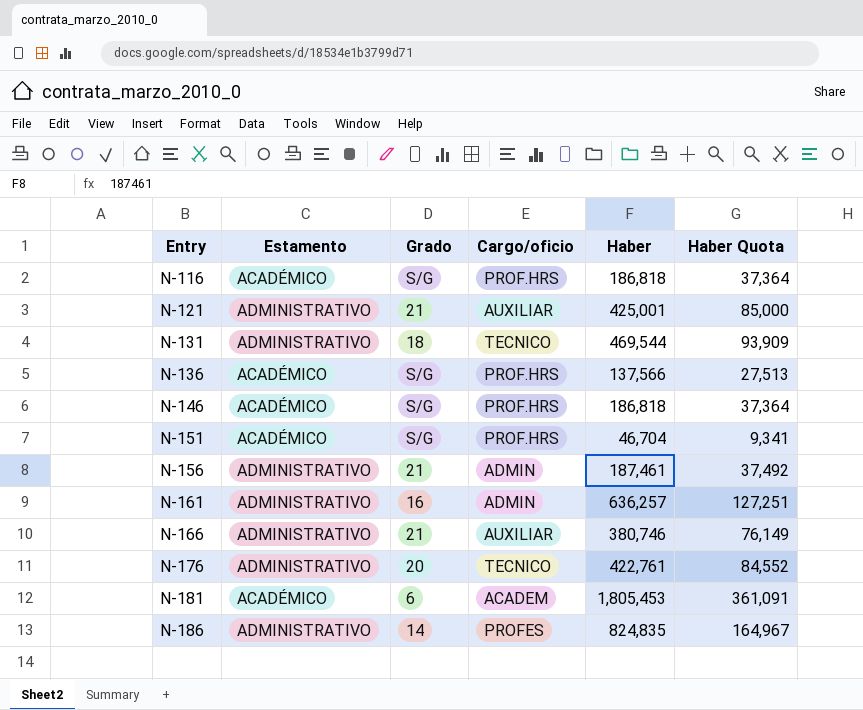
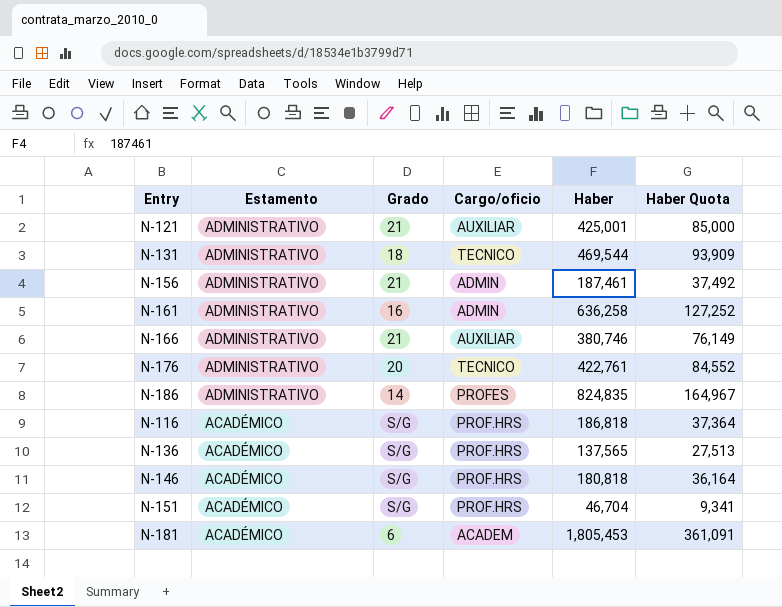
row order: Entry ascending -> Estamento descending
N-161 | Haber: 636,257 -> 636,258
N-161 | Haber Quota: 127,251 -> 127,252
N-136 | Haber: 137,566 -> 137,565
N-146 | Haber: 186,818 -> 180,818
N-146 | Haber Quota: 37,364 -> 36,164

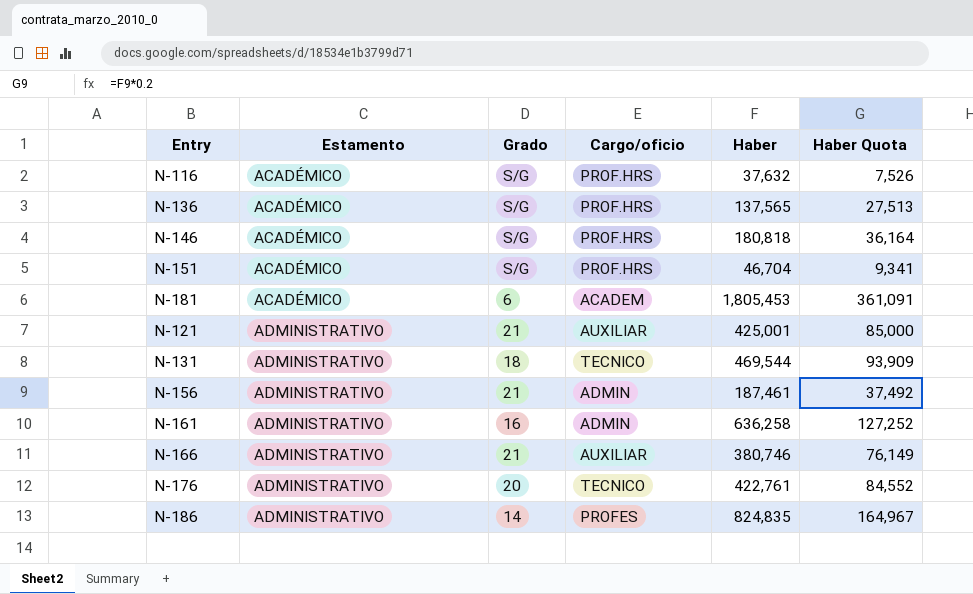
row order: Estamento descending -> Estamento ascending
N-116 | Haber: 186,818 -> 37,632
N-116 | Haber Quota: 37,364 -> 7,526

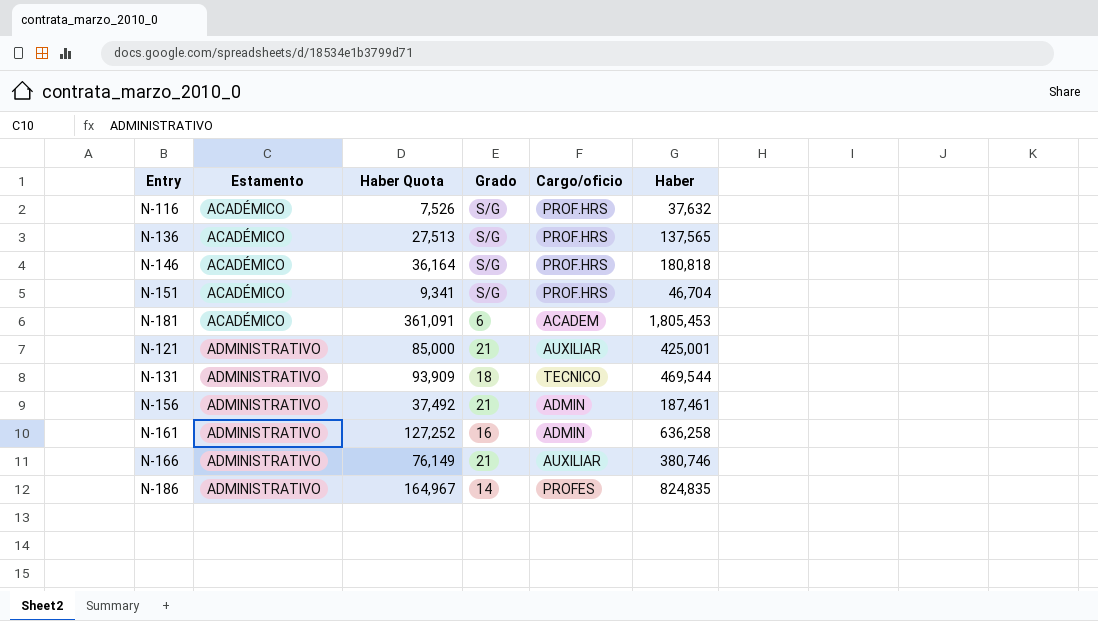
column Haber Quota | position: 6 -> 3
row N-176: ADMINISTRATIVO | 20 | TECNICO | 422,761 | 84,552 -> none

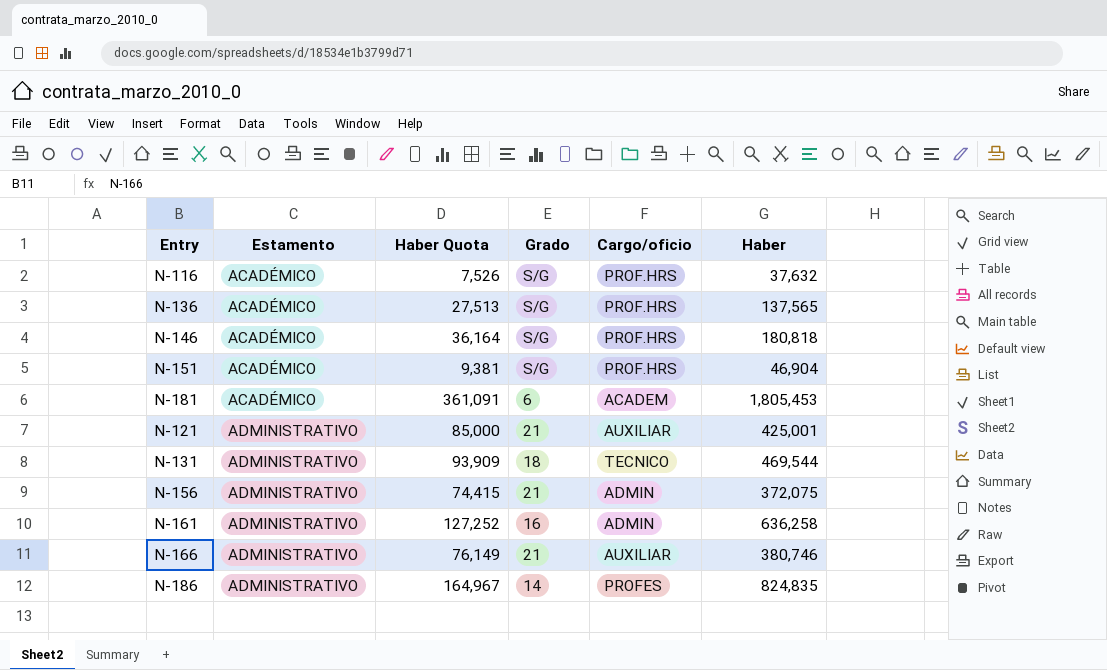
N-151 | Haber Quota: 9,341 -> 9,381
N-151 | Haber: 46,704 -> 46,904
N-156 | Haber Quota: 37,492 -> 74,415
N-156 | Haber: 187,461 -> 372,075

